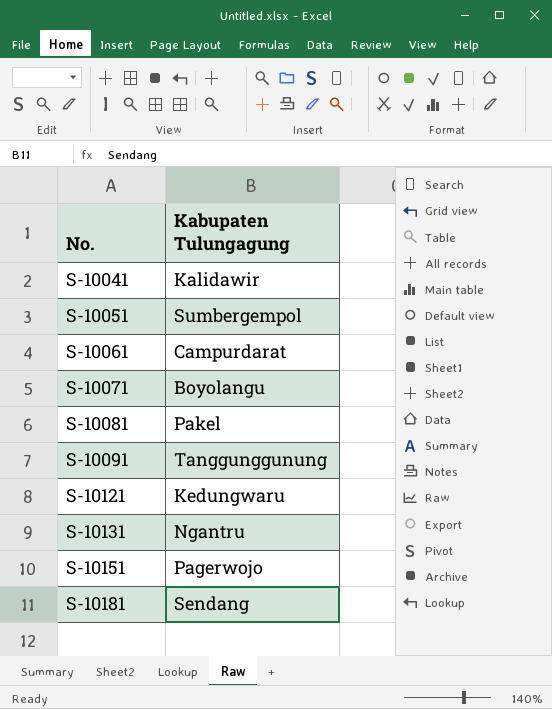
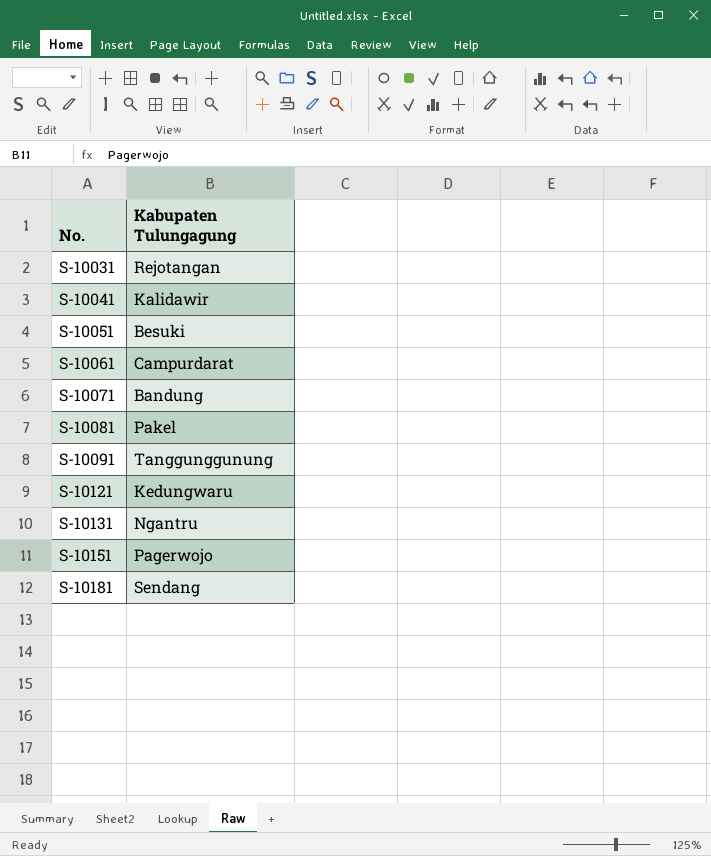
row S-10031: none -> Rejotangan
S-10051 | Kabupaten Tulungagung: Sumbergempol -> Besuki
S-10071 | Kabupaten Tulungagung: Boyolangu -> Bandung

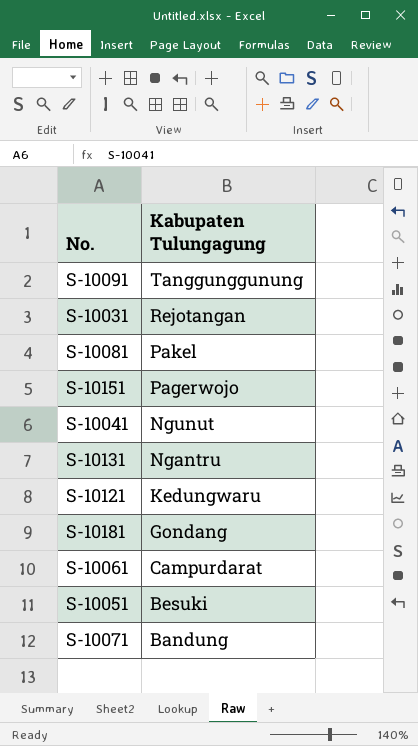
row order: No. ascending -> Kabupaten Tulungagung descending
S-10041 | Kabupaten Tulungagung: Kalidawir -> Ngunut
S-10181 | Kabupaten Tulungagung: Sendang -> Gondang

